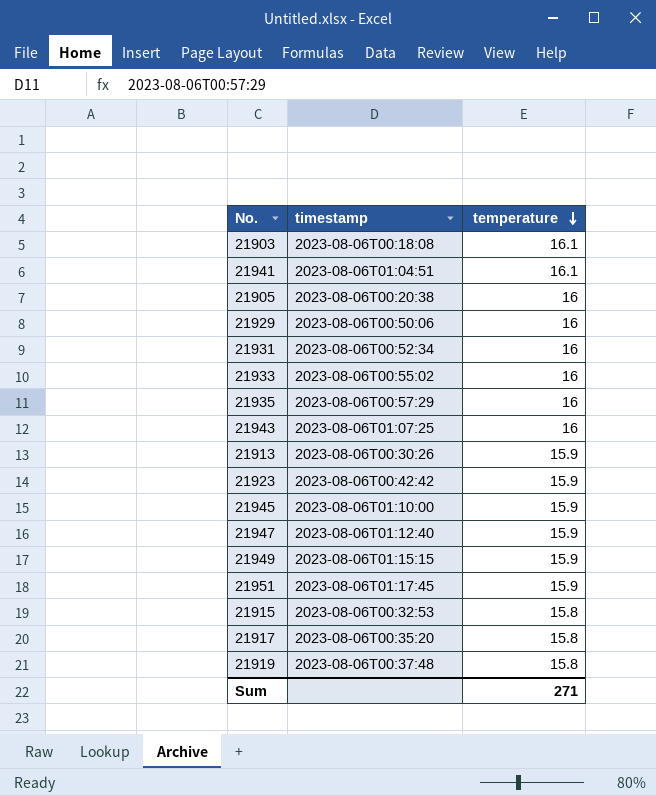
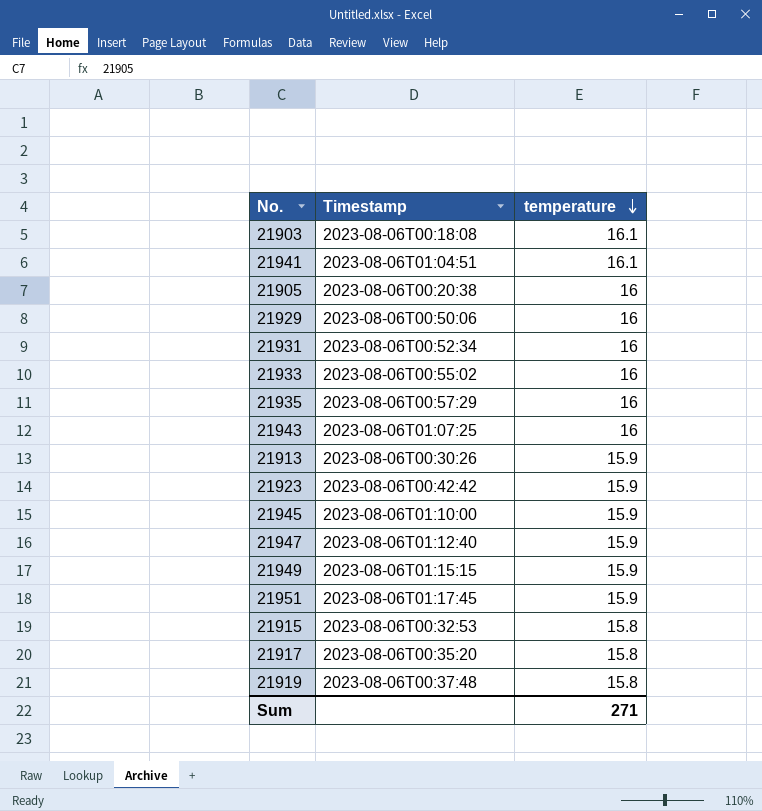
column name: timestamp -> Timestamp

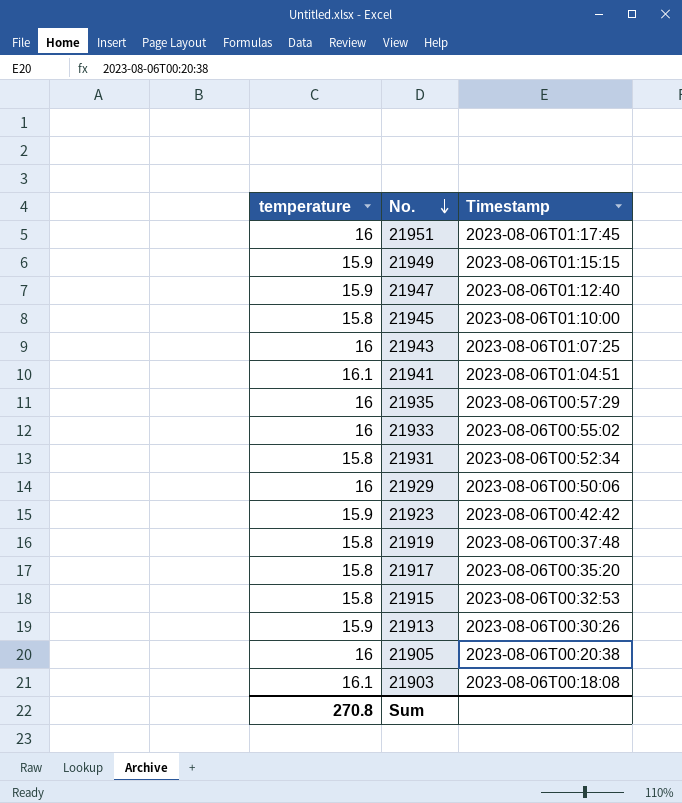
row order: temperature descending -> No. descending
column temperature | position: 3 -> 1
21951 | temperature: 15.9 -> 16
21945 | temperature: 15.9 -> 15.8
21931 | temperature: 16 -> 15.8
Sum | temperature: 271 -> 270.8

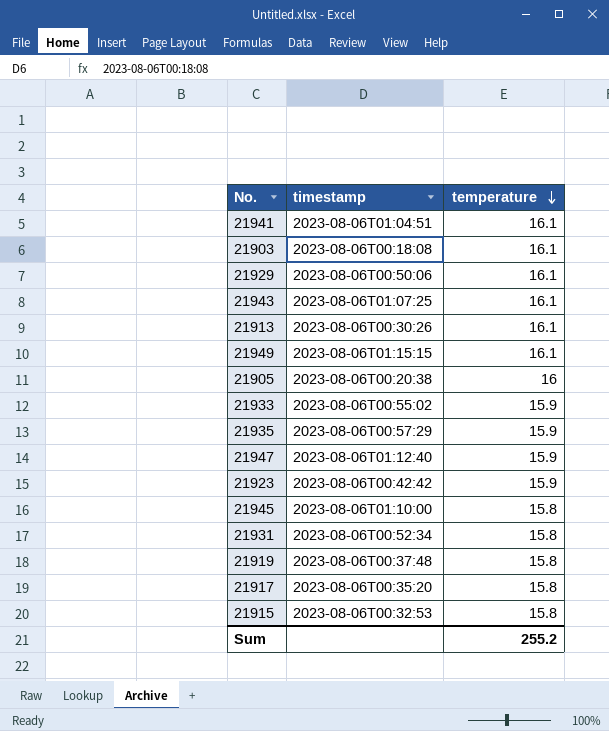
row order: No. descending -> temperature descending
column name: Timestamp -> timestamp
column temperature | position: 1 -> 3
row 21951: 16 | 2023-08-06T01:17:45 -> none
21929 | temperature: 16 -> 16.1
21943 | temperature: 16 -> 16.1
21913 | temperature: 15.9 -> 16.1
21949 | temperature: 15.9 -> 16.1
21933 | temperature: 16 -> 15.9
21935 | temperature: 16 -> 15.9
Sum | temperature: 270.8 -> 255.2

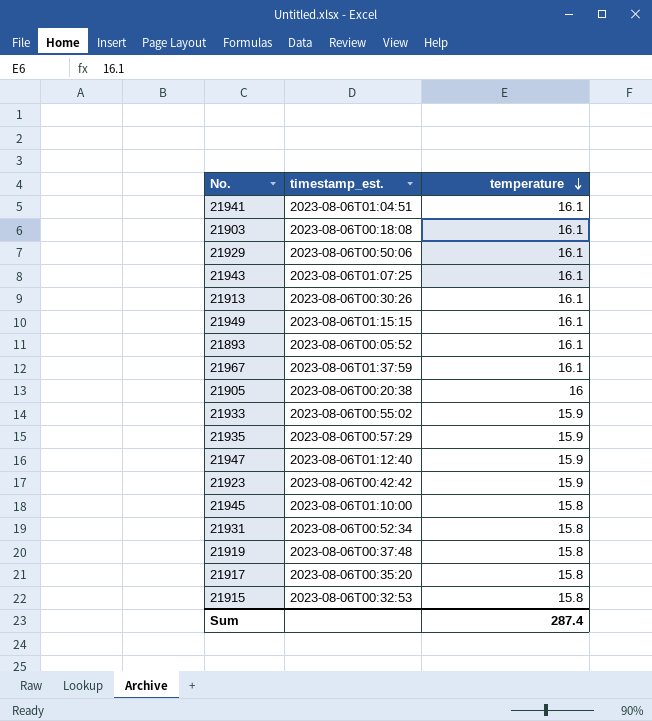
column name: timestamp -> timestamp_est.
row 21893: none -> 2023-08-06T00:05:52 | 16.1
row 21967: none -> 2023-08-06T01:37:59 | 16.1
Sum | temperature: 255.2 -> 287.4

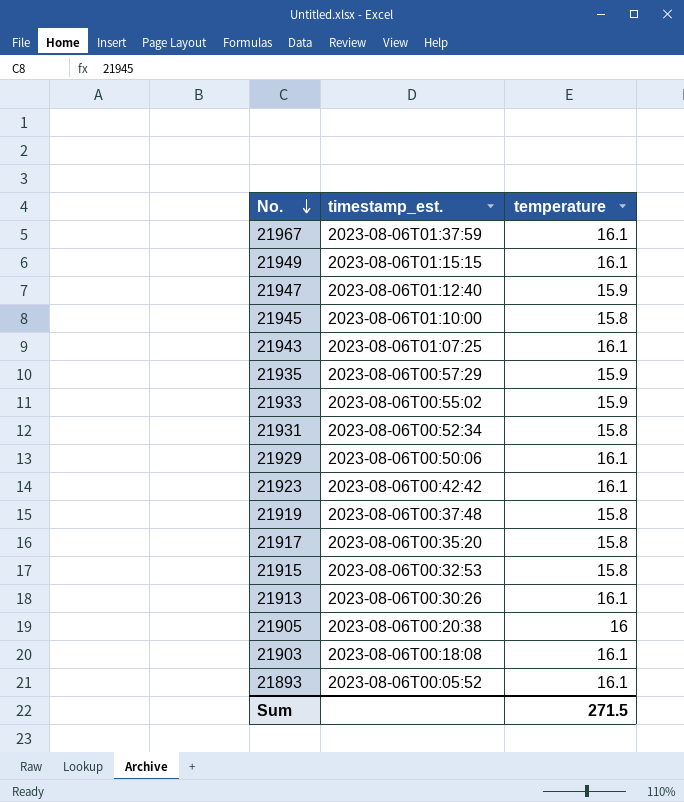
row order: temperature descending -> No. descending
row 21941: 2023-08-06T01:04:51 | 16.1 -> none
21923 | temperature: 15.9 -> 16.1
Sum | temperature: 287.4 -> 271.5

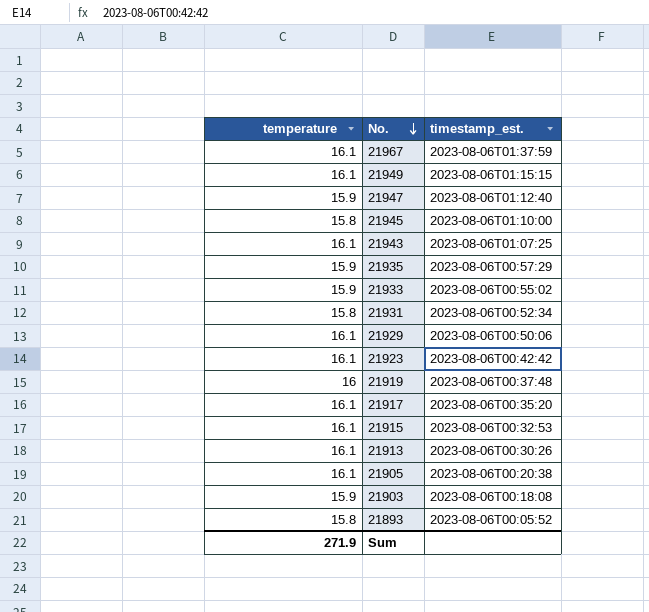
column temperature | position: 3 -> 1
21919 | temperature: 15.8 -> 16
21917 | temperature: 15.8 -> 16.1
21915 | temperature: 15.8 -> 16.1
21905 | temperature: 16 -> 16.1
21903 | temperature: 16.1 -> 15.9
21893 | temperature: 16.1 -> 15.8
Sum | temperature: 271.5 -> 271.9

